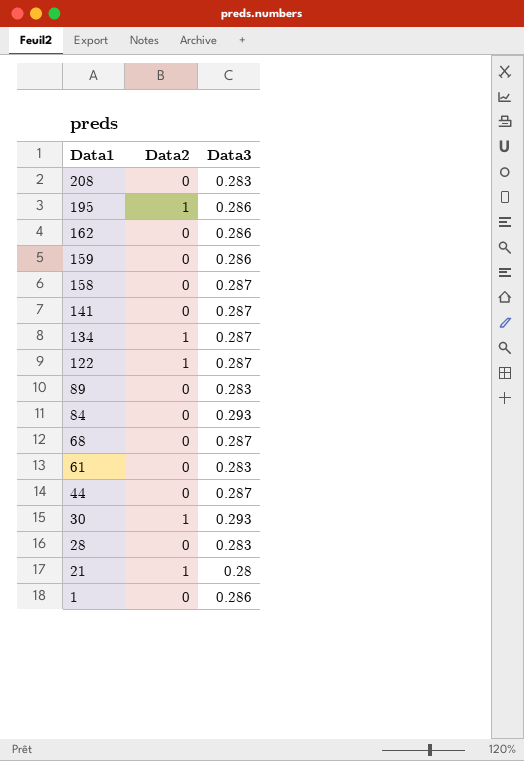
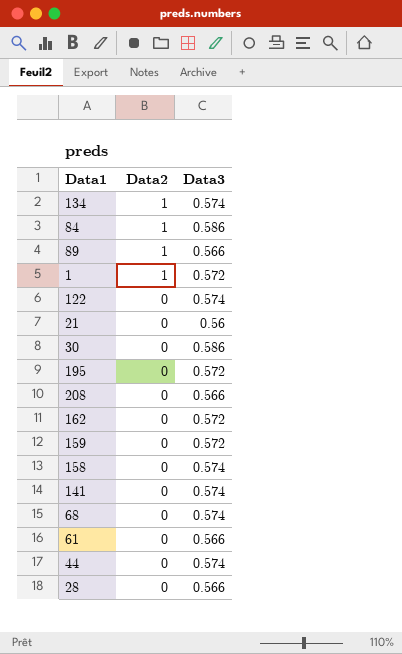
row order: Data1 descending -> Data2 descending
134 | Data3: 0.287 -> 0.574
84 | Data2: 0 -> 1
84 | Data3: 0.293 -> 0.586
89 | Data2: 0 -> 1
89 | Data3: 0.283 -> 0.566
1 | Data2: 0 -> 1
1 | Data3: 0.286 -> 0.572
122 | Data2: 1 -> 0
122 | Data3: 0.287 -> 0.574
21 | Data2: 1 -> 0
21 | Data3: 0.28 -> 0.56
30 | Data2: 1 -> 0
30 | Data3: 0.293 -> 0.586
195 | Data2: 1 -> 0
195 | Data3: 0.286 -> 0.572
208 | Data3: 0.283 -> 0.566
162 | Data3: 0.286 -> 0.572
159 | Data3: 0.286 -> 0.572
158 | Data3: 0.287 -> 0.574
141 | Data3: 0.287 -> 0.574
68 | Data3: 0.287 -> 0.574
61 | Data3: 0.283 -> 0.566
44 | Data3: 0.287 -> 0.574
28 | Data3: 0.283 -> 0.566

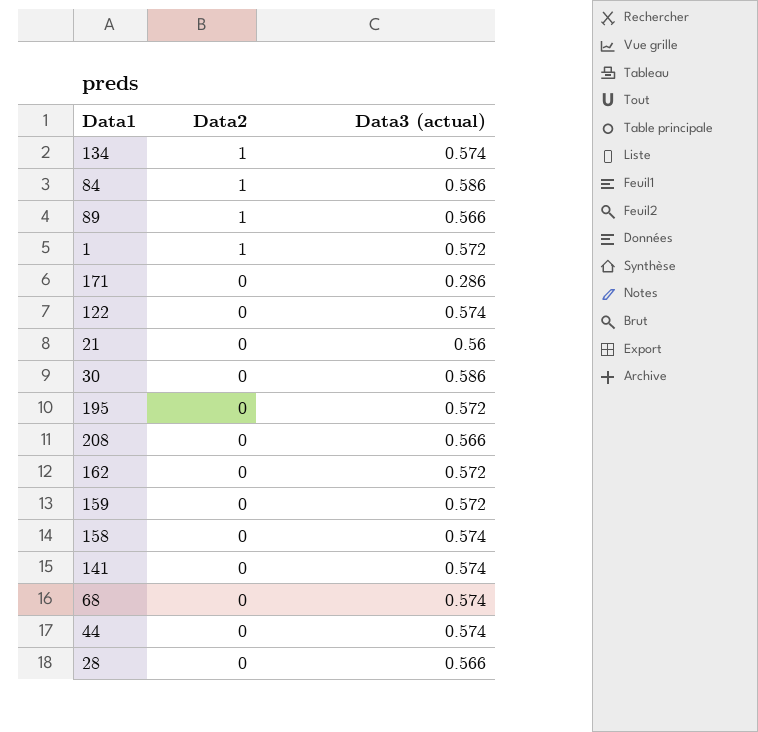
column name: Data3 -> Data3 (actual)
row 61: 0 | 0.566 -> none
row 171: none -> 0 | 0.286

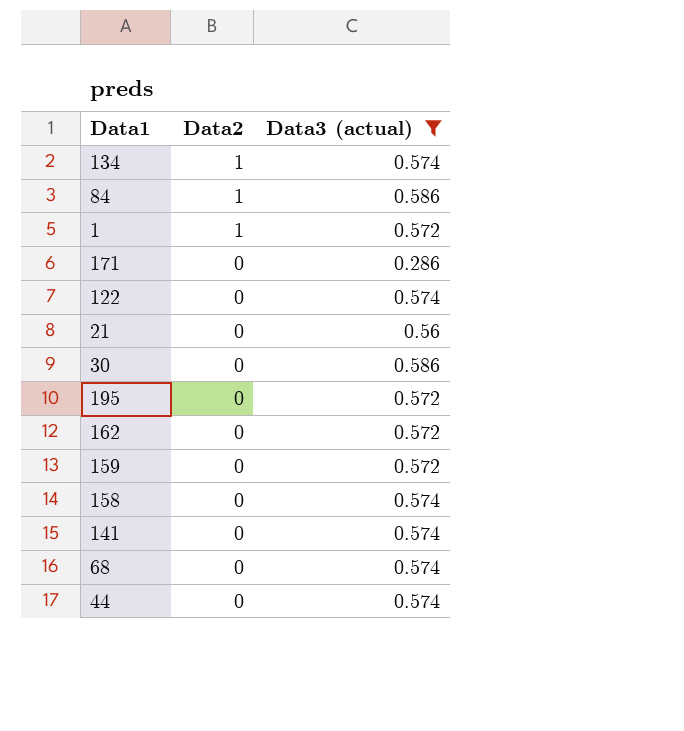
filter: none -> Data3 (actual) != 0.566

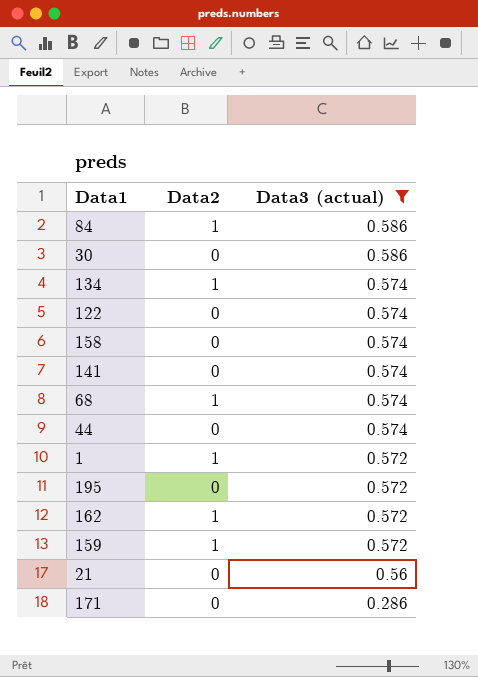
row order: Data2 descending -> Data3 (actual) descending
68 | Data2: 0 -> 1
162 | Data2: 0 -> 1
159 | Data2: 0 -> 1

